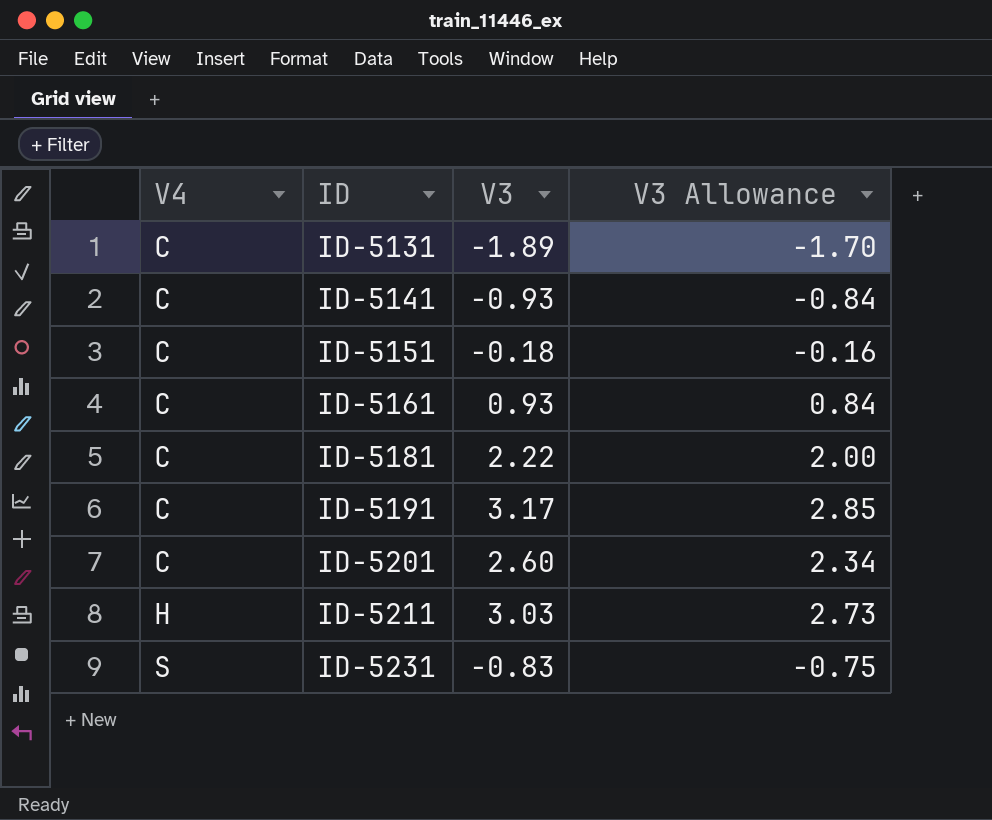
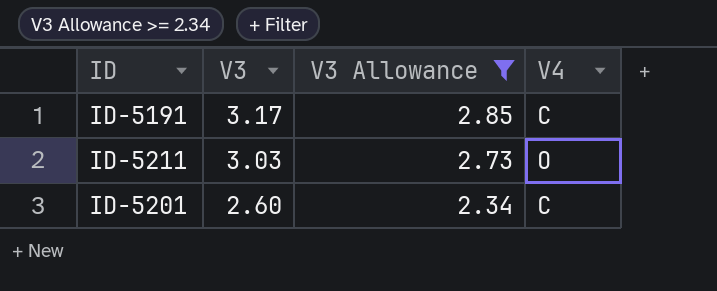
filter: none -> V3 Allowance >= 2.34
row order: V4 ascending -> V3 descending
column V4 | position: 1 -> 4
ID-5211 | V4: H -> O

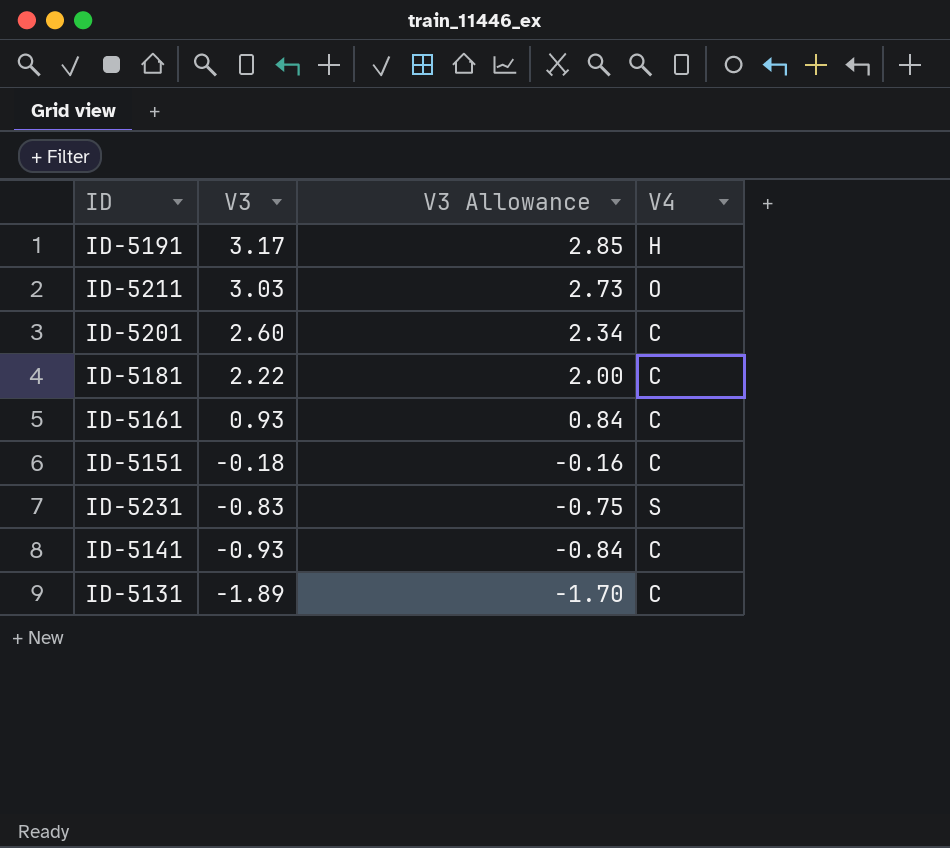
filter: V3 Allowance >= 2.34 -> none
ID-5191 | V4: C -> H

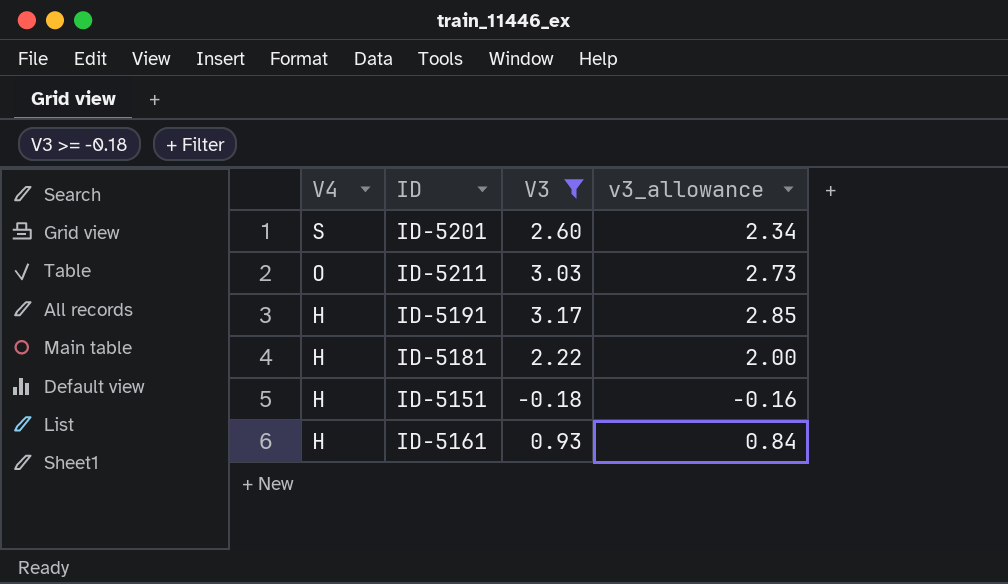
filter: none -> V3 >= -0.18
row order: V3 descending -> V4 descending
column V4 | position: 4 -> 1
column name: V3 Allowance -> v3_allowance
ID-5201 | V4: C -> S
ID-5181 | V4: C -> H
ID-5151 | V4: C -> H
ID-5161 | V4: C -> H

